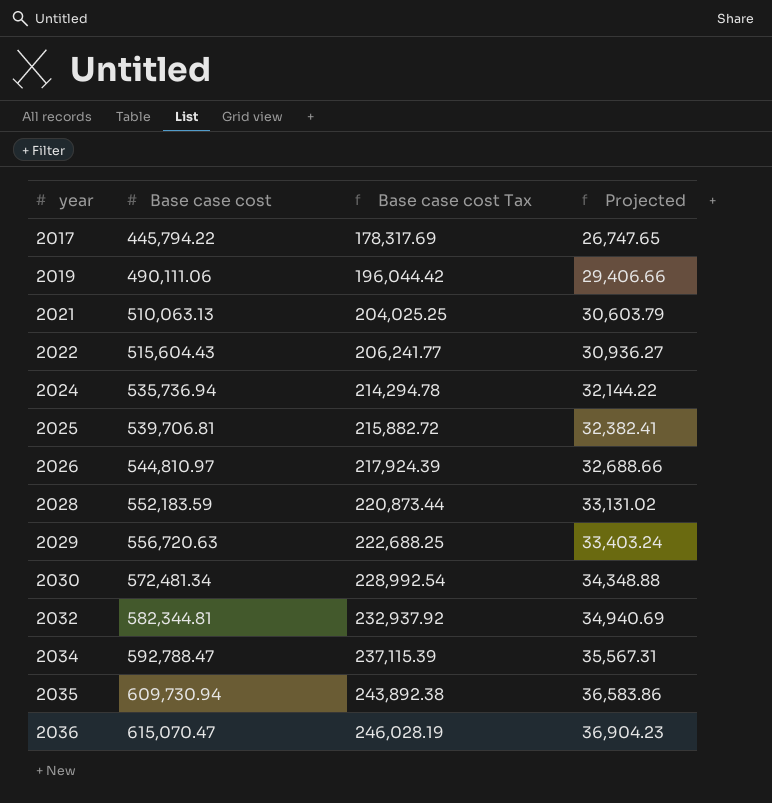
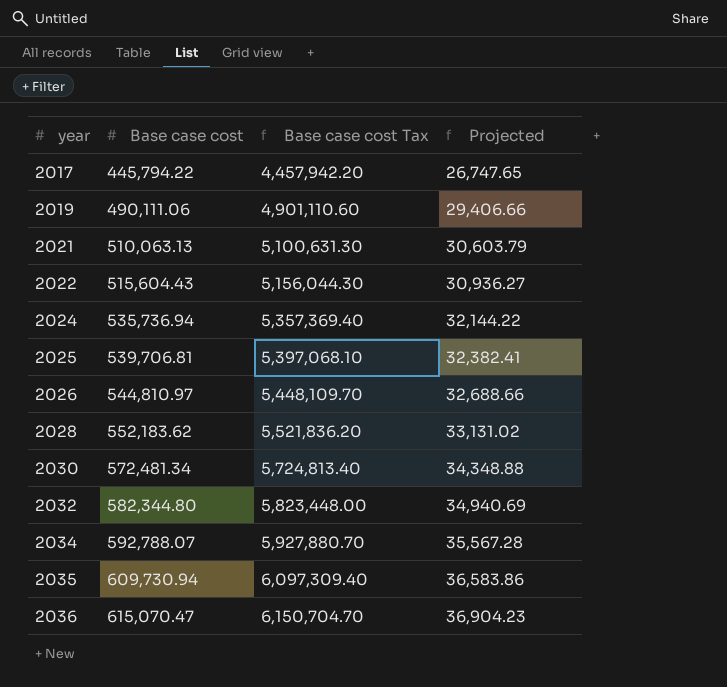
column Base case cost Tax | formula: [Base case cost] * 0.4 -> [Base case cost] * 10
row 2029: 556,720.63 | 222,688.25 | 33,403.24 -> none
2028 | Base case cost: 552,183.59 -> 552,183.62
2032 | Base case cost: 582,344.81 -> 582,344.80
2034 | Base case cost: 592,788.47 -> 592,788.07
2034 | Projected: 35,567.31 -> 35,567.28

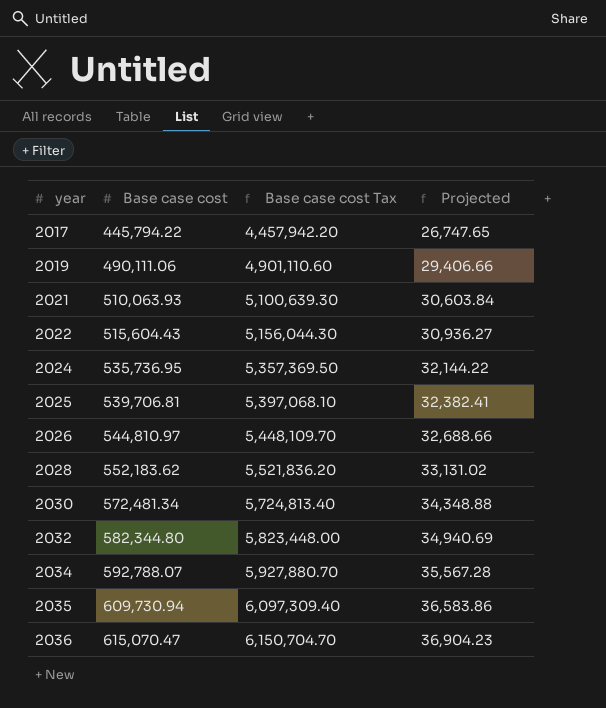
2021 | Base case cost: 510,063.13 -> 510,063.93
2021 | Base case cost Tax: 5,100,631.30 -> 5,100,639.30
2021 | Projected: 30,603.79 -> 30,603.84
2024 | Base case cost: 535,736.94 -> 535,736.95
2024 | Base case cost Tax: 5,357,369.40 -> 5,357,369.50

